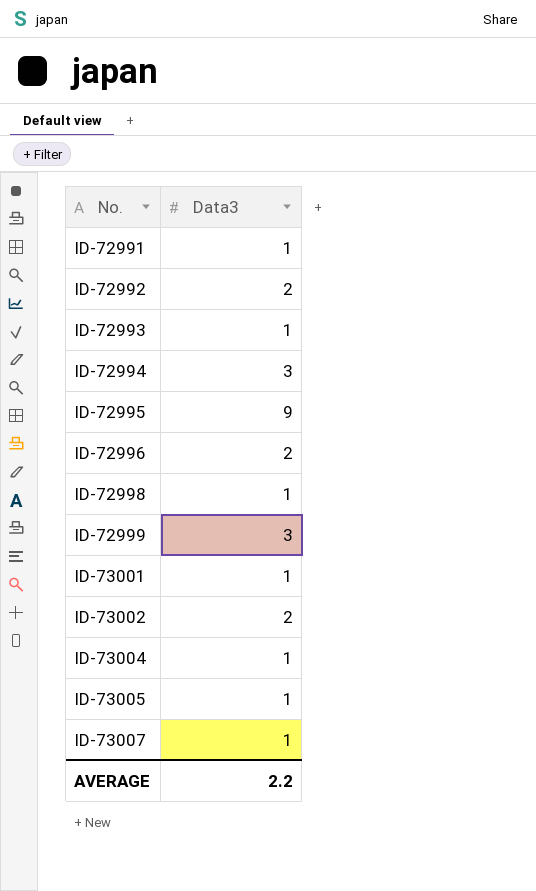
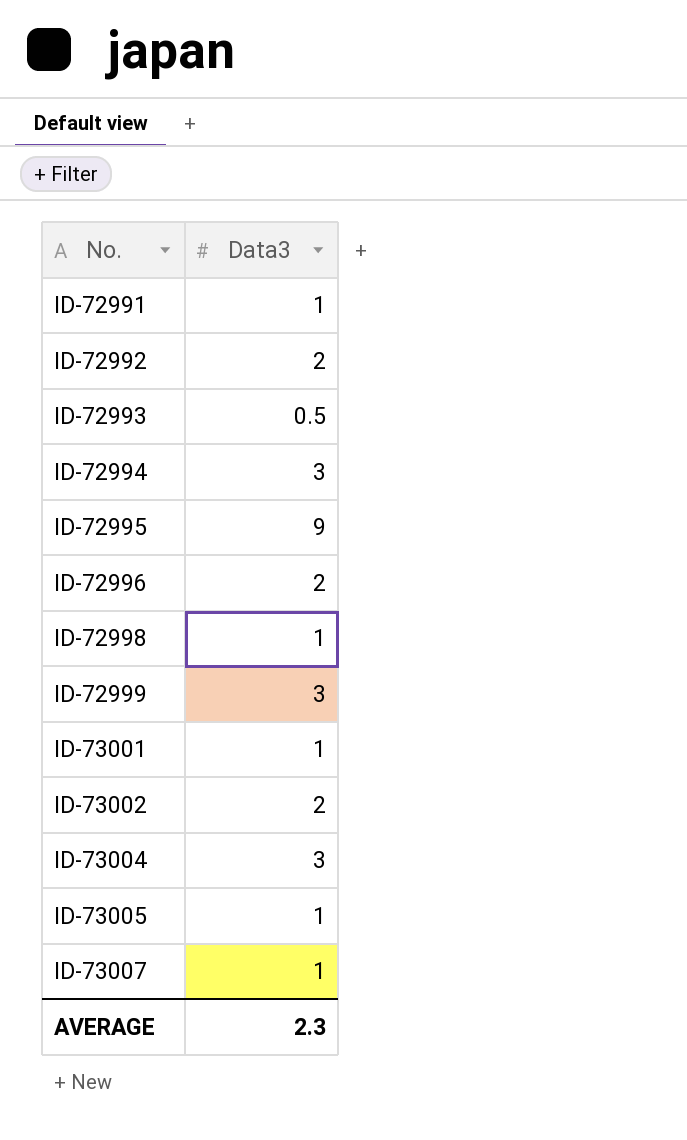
ID-72993 | Data3: 1 -> 0.5
ID-73004 | Data3: 1 -> 3
AVERAGE | Data3: 2.2 -> 2.3

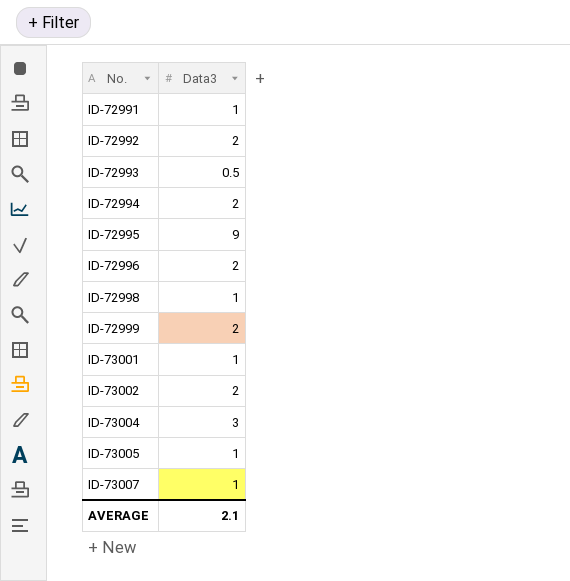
ID-72994 | Data3: 3 -> 2
ID-72999 | Data3: 3 -> 2
AVERAGE | Data3: 2.3 -> 2.1

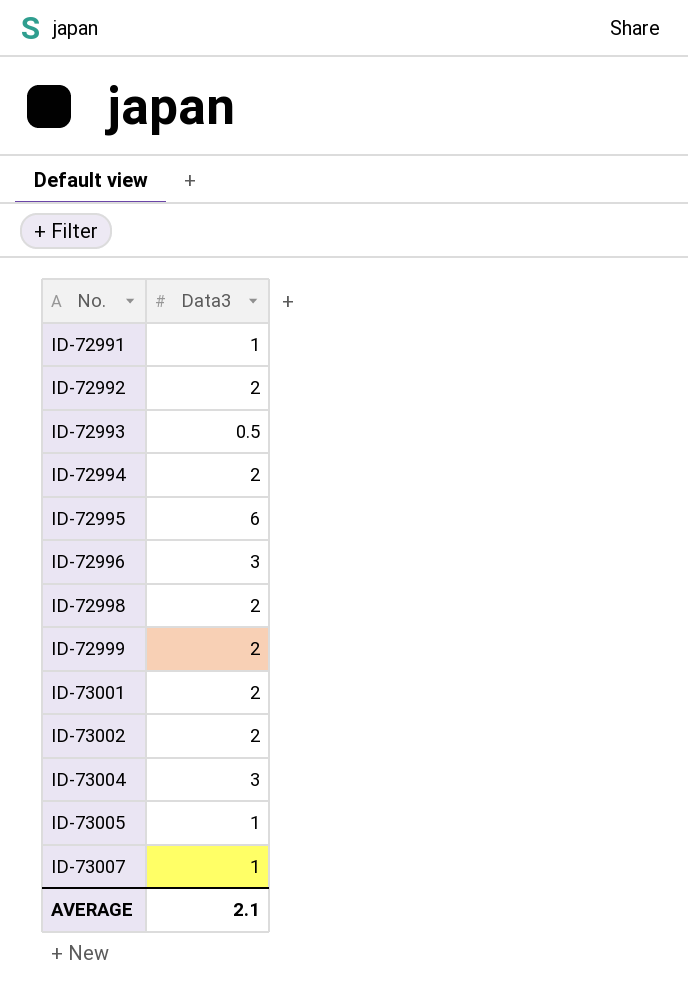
ID-72995 | Data3: 9 -> 6
ID-72996 | Data3: 2 -> 3
ID-72998 | Data3: 1 -> 2
ID-73001 | Data3: 1 -> 2

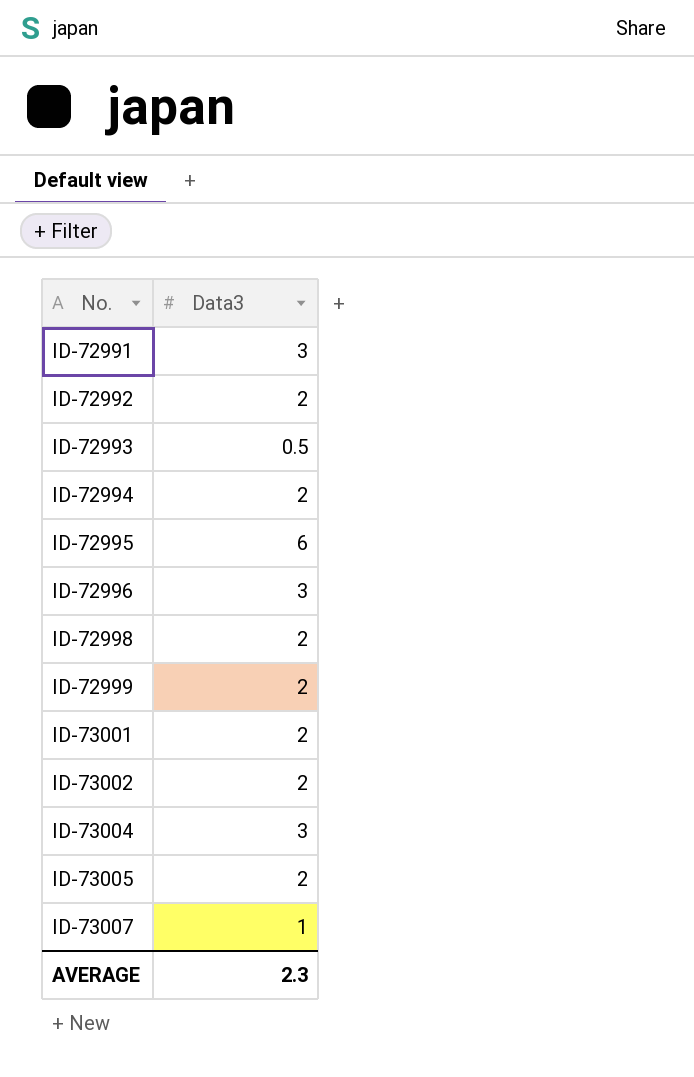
ID-72991 | Data3: 1 -> 3
ID-73005 | Data3: 1 -> 2
AVERAGE | Data3: 2.1 -> 2.3

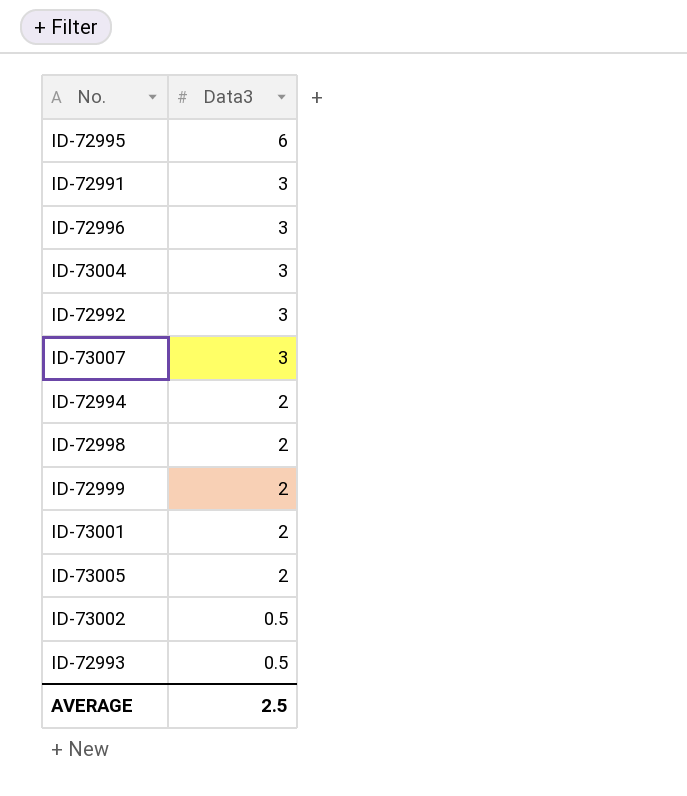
row order: No. ascending -> Data3 descending
ID-72992 | Data3: 2 -> 3
ID-73007 | Data3: 1 -> 3
ID-73002 | Data3: 2 -> 0.5
AVERAGE | Data3: 2.3 -> 2.5

